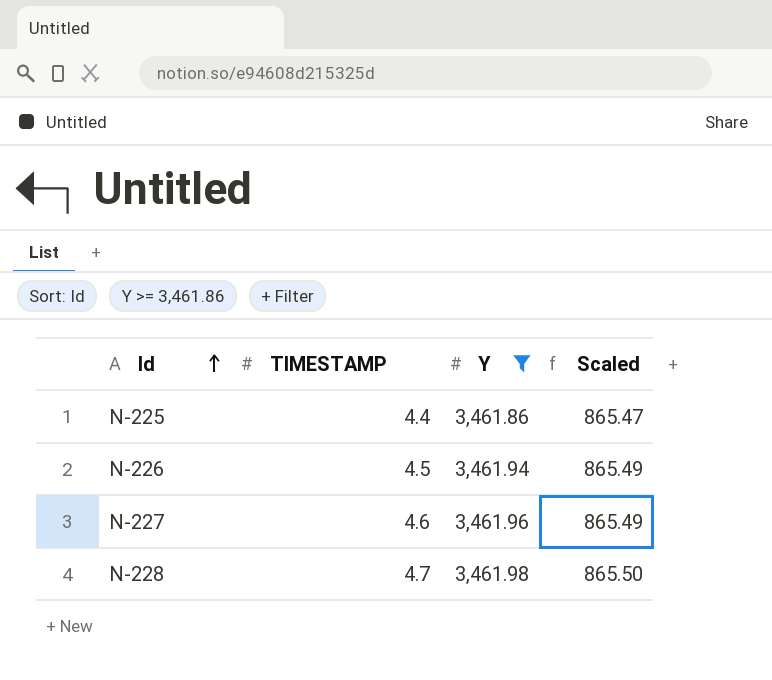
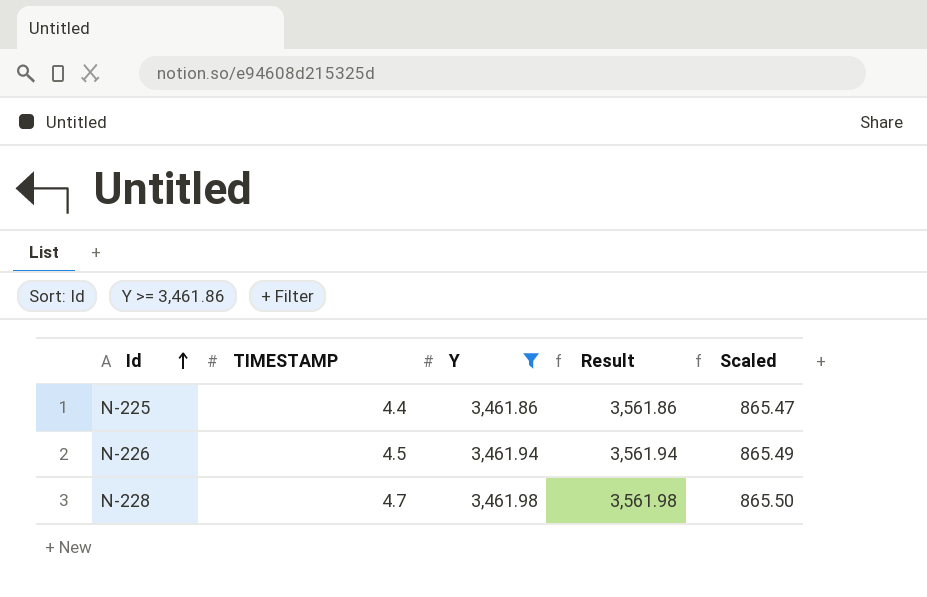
column Result | formula: none -> [Y] + 100
row N-227: 4.6 | 3,461.96 | 865.49 -> none

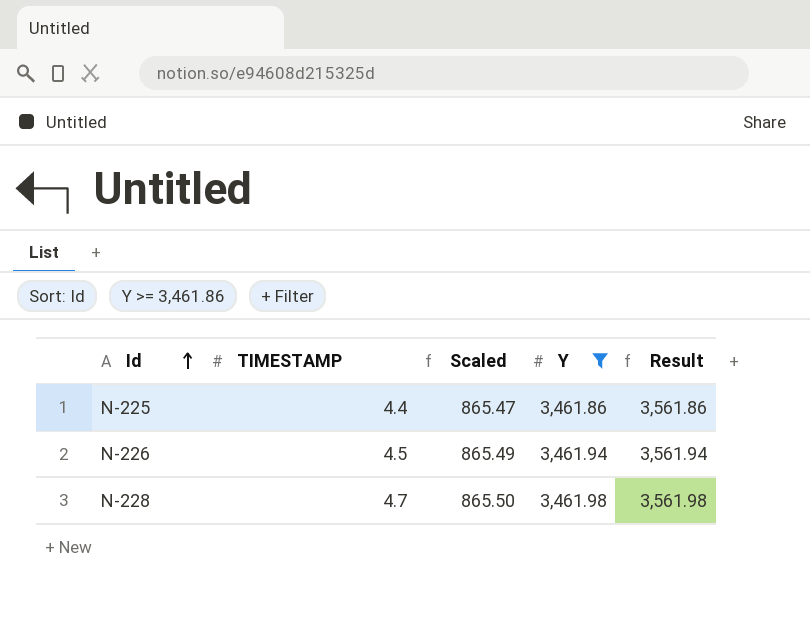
column Scaled | position: 5 -> 3

